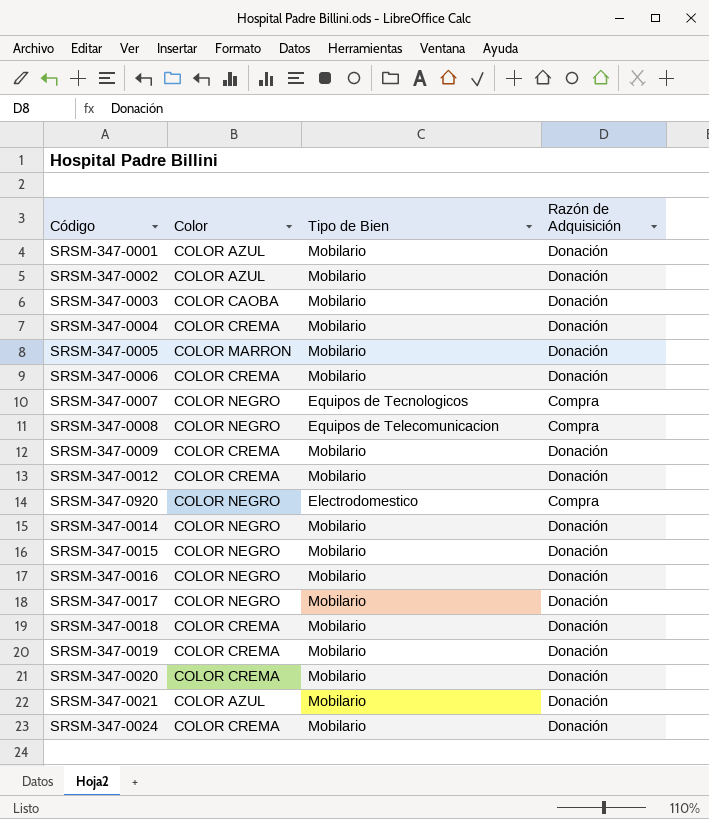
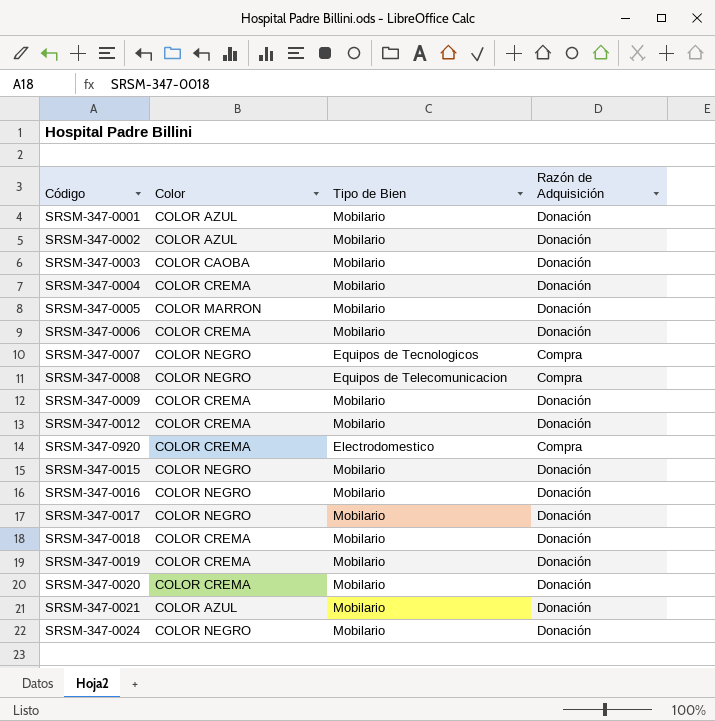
row SRSM-347-0014: COLOR NEGRO | Mobilario | Donación -> none
SRSM-347-0920 | Color: COLOR NEGRO -> COLOR CREMA
SRSM-347-0024 | Color: COLOR CREMA -> COLOR NEGRO

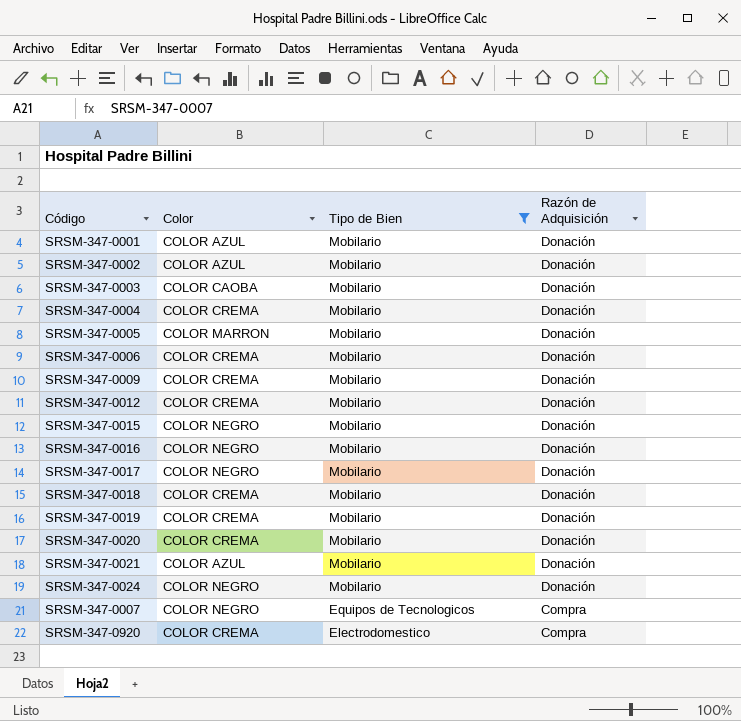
filter: none -> Tipo de Bien != Equipos de Telecomunicacion
row order: none -> Tipo de Bien descending

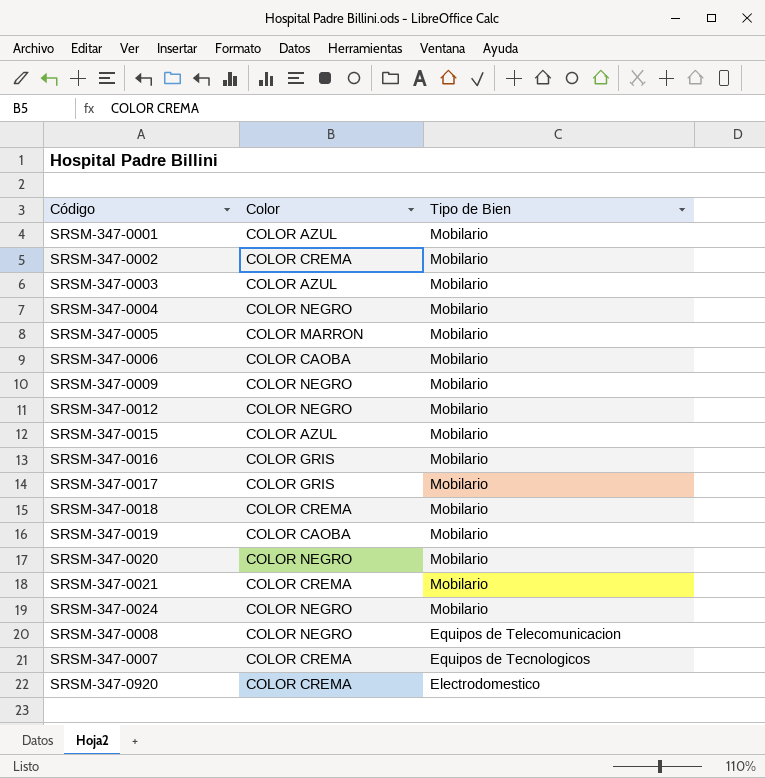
filter: Tipo de Bien != Equipos de Telecomunicacion -> none
column Razón de Adquisición | position: 4 -> none
SRSM-347-0002 | Color: COLOR AZUL -> COLOR CREMA
SRSM-347-0003 | Color: COLOR CAOBA -> COLOR AZUL
SRSM-347-0004 | Color: COLOR CREMA -> COLOR NEGRO
SRSM-347-0006 | Color: COLOR CREMA -> COLOR CAOBA
SRSM-347-0009 | Color: COLOR CREMA -> COLOR NEGRO
SRSM-347-0012 | Color: COLOR CREMA -> COLOR NEGRO
SRSM-347-0015 | Color: COLOR NEGRO -> COLOR AZUL
SRSM-347-0016 | Color: COLOR NEGRO -> COLOR GRIS
SRSM-347-0017 | Color: COLOR NEGRO -> COLOR GRIS
SRSM-347-0019 | Color: COLOR CREMA -> COLOR CAOBA
SRSM-347-0020 | Color: COLOR CREMA -> COLOR NEGRO
SRSM-347-0021 | Color: COLOR AZUL -> COLOR CREMA
SRSM-347-0007 | Color: COLOR NEGRO -> COLOR CREMA

